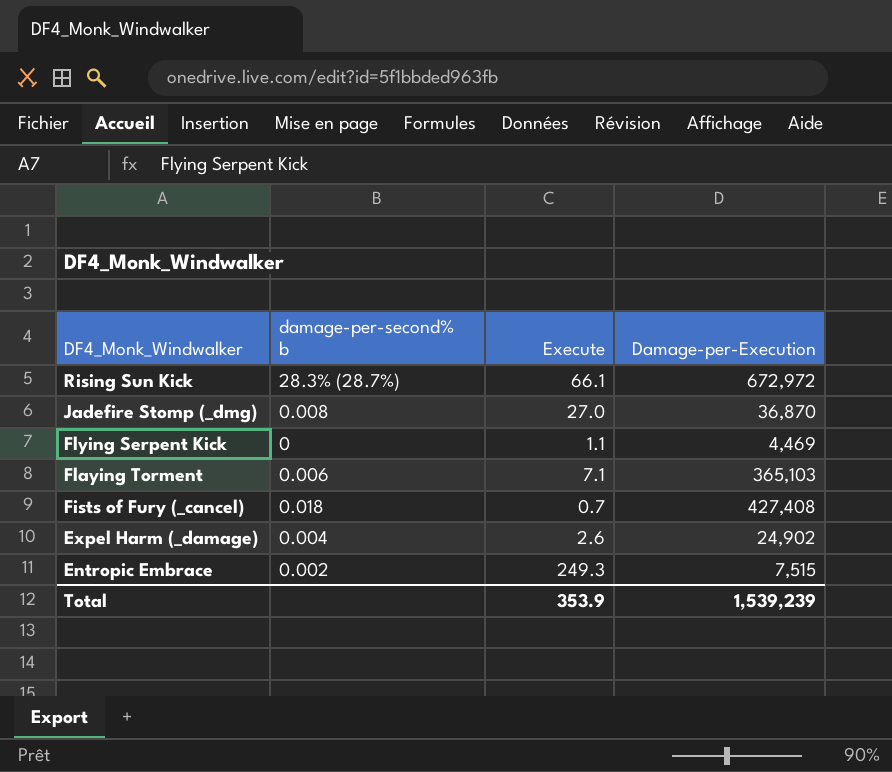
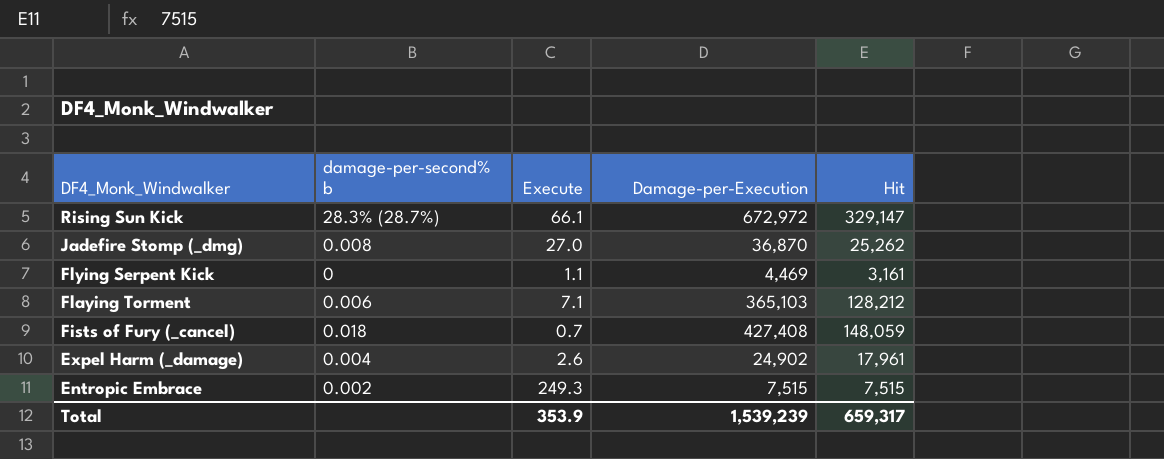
column Hit | position: none -> 5

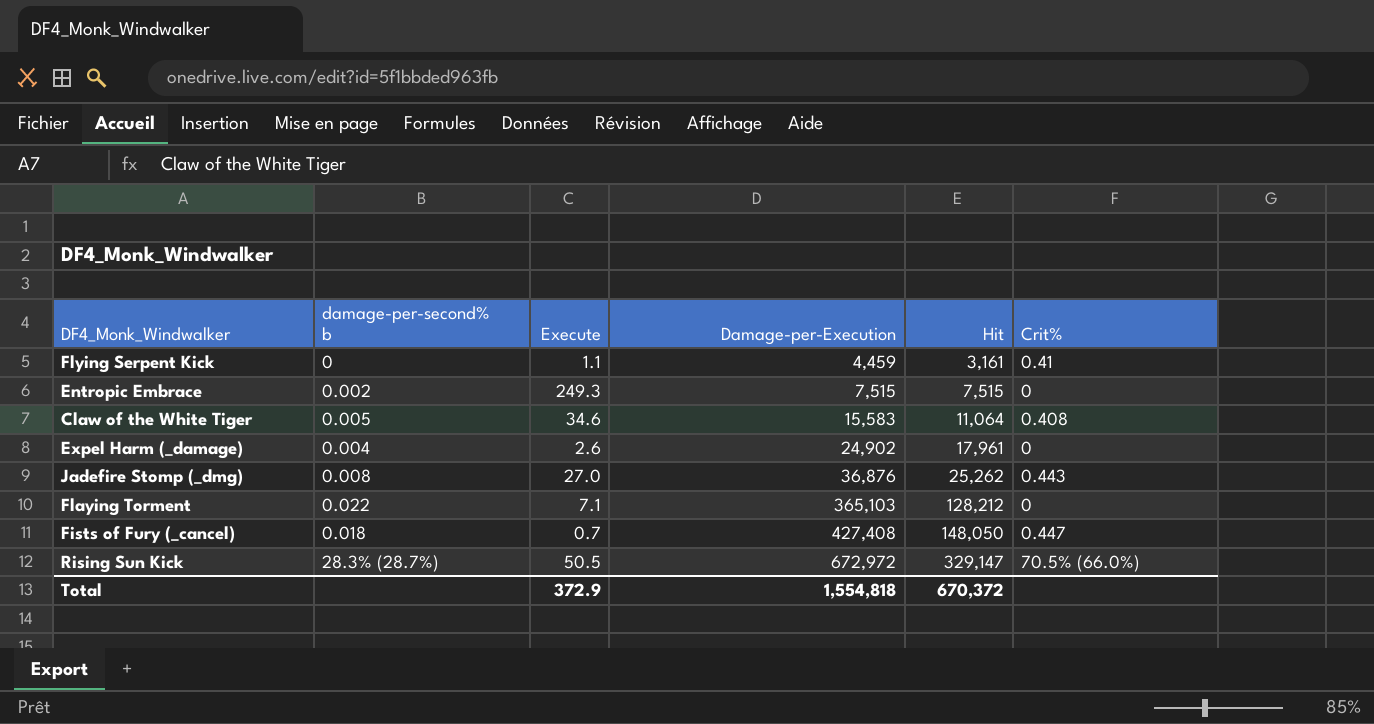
row order: DF4_Monk_Windwalker descending -> Damage-per-Execution ascending
column Crit% | position: none -> 6
Flying Serpent Kick | Damage-per-Execution: 4,469 -> 4,459
row Claw of the White Tiger: none -> 0.005 | 34.6 | 15,583 | 11,064 | 0.408
Jadefire Stomp (_dmg) | Damage-per-Execution: 36,870 -> 36,876
Flaying Torment | damage-per-second% b: 0.006 -> 0.022
Fists of Fury (_cancel) | Hit: 148,059 -> 148,050
Rising Sun Kick | Execute: 66.1 -> 50.5
Total | Execute: 353.9 -> 372.9
Total | Damage-per-Execution: 1,539,239 -> 1,554,818
Total | Hit: 659,317 -> 670,372

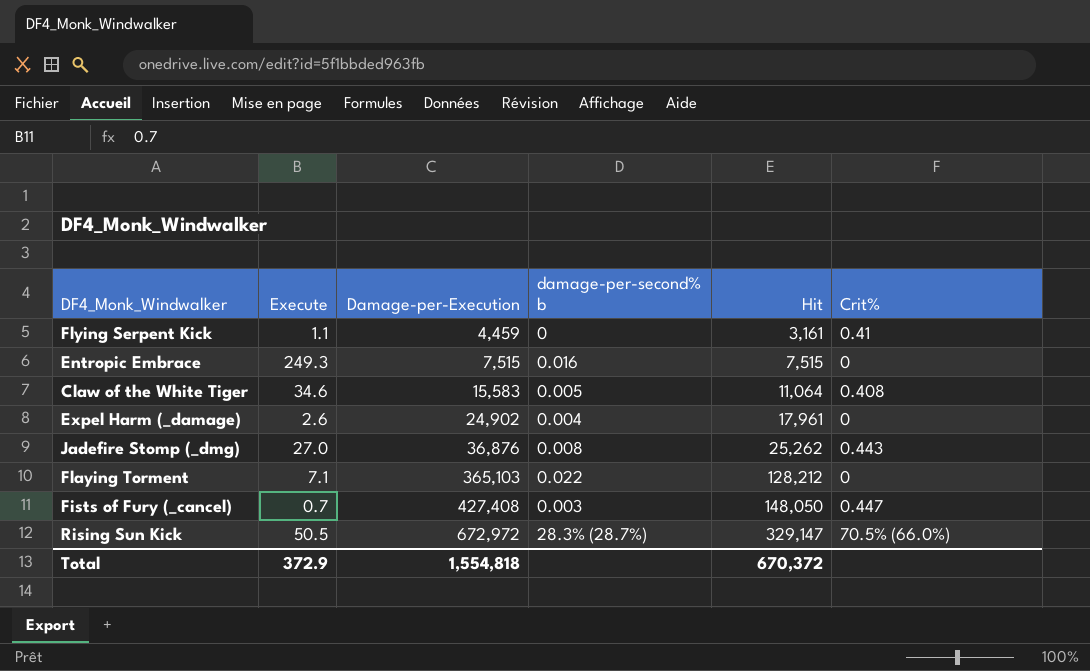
column damage-per-second% b | position: 2 -> 4
Entropic Embrace | damage-per-second% b: 0.002 -> 0.016
Fists of Fury (_cancel) | damage-per-second% b: 0.018 -> 0.003

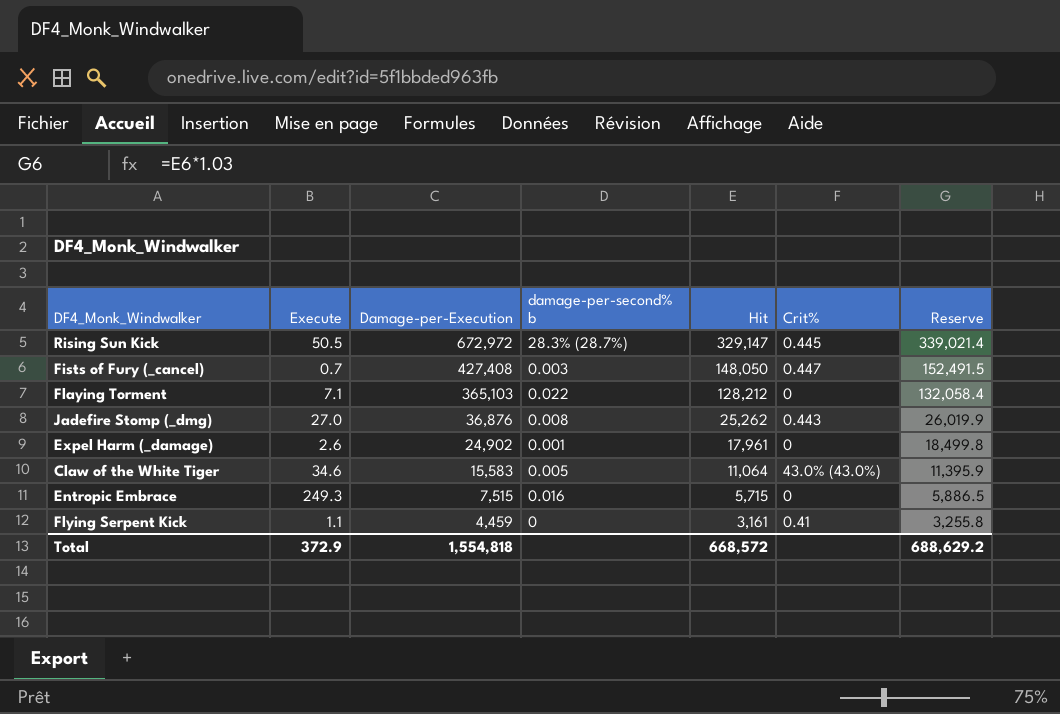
row order: Damage-per-Execution ascending -> Damage-per-Execution descending
column Reserve | formula: none -> [Hit] * 1.03
Rising Sun Kick | Crit%: 70.5% (66.0%) -> 0.445
Expel Harm (_damage) | damage-per-second% b: 0.004 -> 0.001
Claw of the White Tiger | Crit%: 0.408 -> 43.0% (43.0%)
Entropic Embrace | Hit: 7,515 -> 5,715
Total | Hit: 670,372 -> 668,572

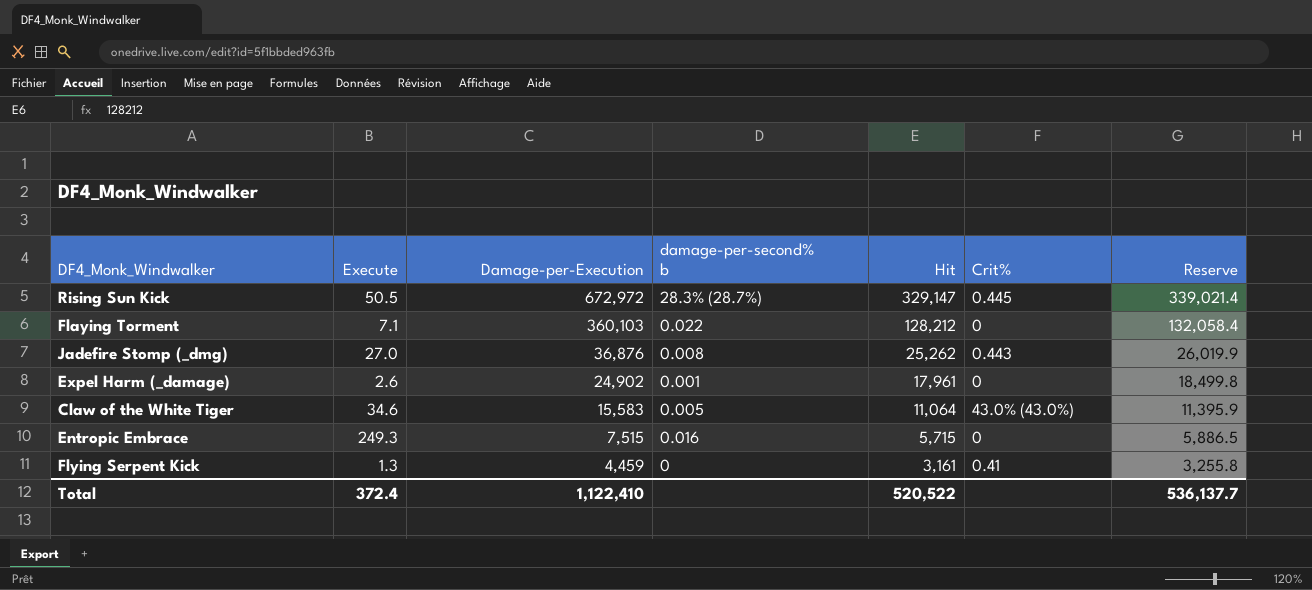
row Fists of Fury (_cancel): 0.7 | 427,408 | 0.003 | 148,050 | 0.447 | 152,491.5 -> none
Flaying Torment | Damage-per-Execution: 365,103 -> 360,103
Flying Serpent Kick | Execute: 1.1 -> 1.3
Total | Execute: 372.9 -> 372.4
Total | Damage-per-Execution: 1,554,818 -> 1,122,410
Total | Hit: 668,572 -> 520,522
Total | Reserve: 688,629.2 -> 536,137.7

